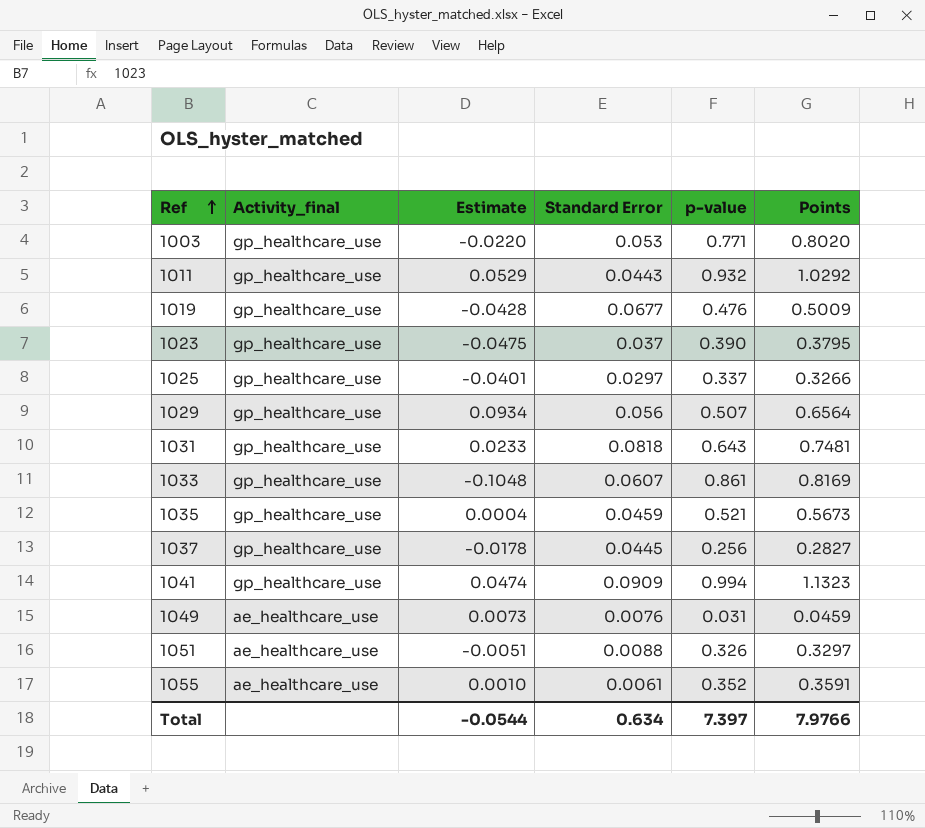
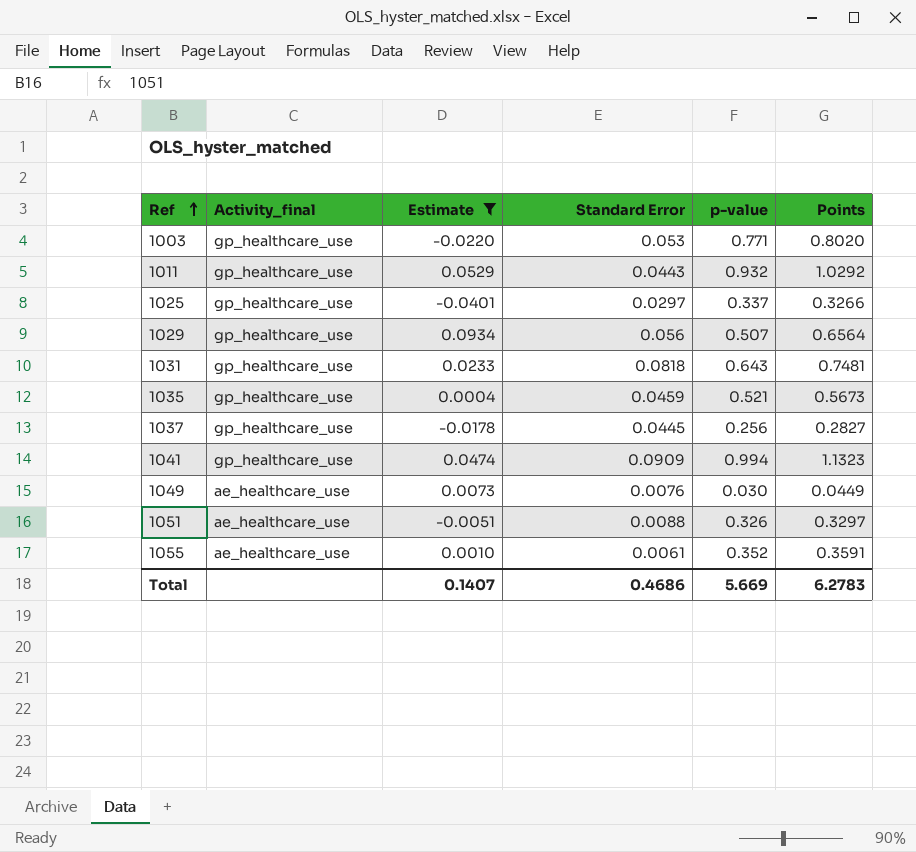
filter: none -> Estimate >= -0.0401
1049 | p-value: 0.031 -> 0.030
1049 | Points: 0.0459 -> 0.0449
Total | Estimate: -0.0544 -> 0.1407
Total | Standard Error: 0.634 -> 0.4686
Total | p-value: 7.397 -> 5.669
Total | Points: 7.9766 -> 6.2783

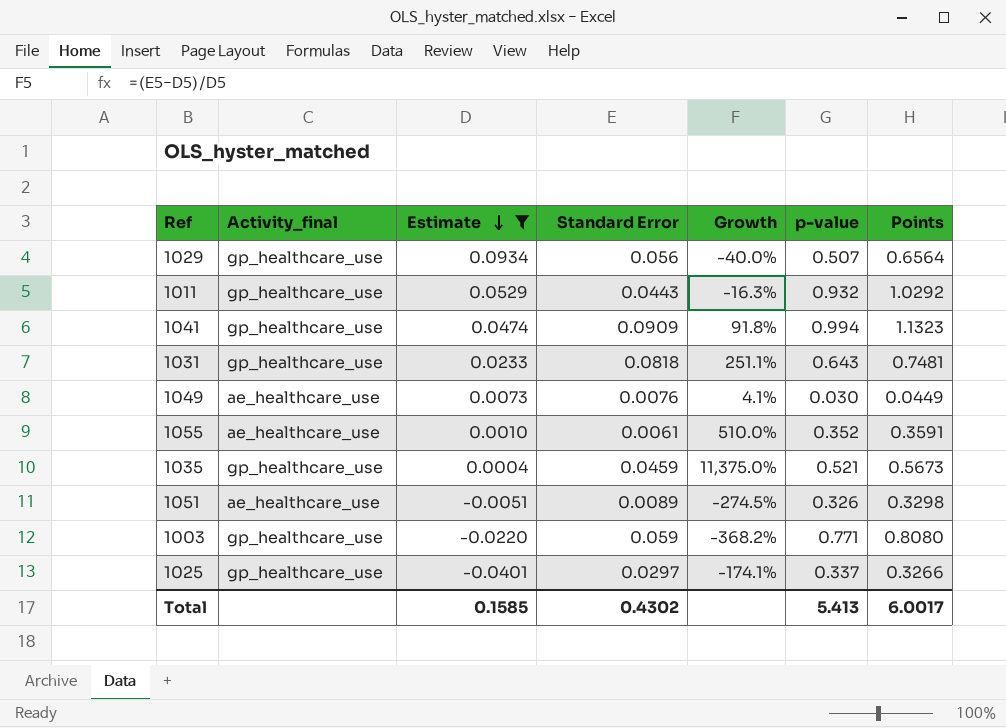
row order: Ref ascending -> Estimate descending
column Growth | formula: none -> ([Standard Error] - [Estimate]) / [Estimate]
row 1037: gp_healthcare_use | -0.0178 | 0.0445 | 0.256 | 0.2827 -> none
1051 | Standard Error: 0.0088 -> 0.0089
1051 | Points: 0.3297 -> 0.3298
1003 | Standard Error: 0.053 -> 0.059
1003 | Points: 0.8020 -> 0.8080
Total | Estimate: 0.1407 -> 0.1585
Total | Standard Error: 0.4686 -> 0.4302
Total | p-value: 5.669 -> 5.413
Total | Points: 6.2783 -> 6.0017

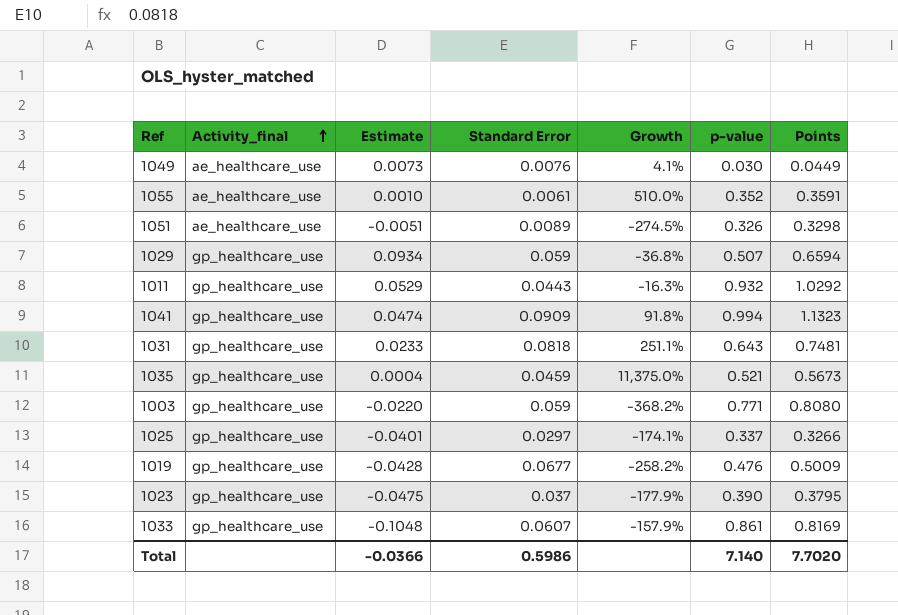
filter: Estimate >= -0.0401 -> none
row order: Estimate descending -> Activity_final ascending
1029 | Standard Error: 0.056 -> 0.059
1029 | Growth: -40.0% -> -36.8%
1029 | Points: 0.6564 -> 0.6594
Total | Estimate: 0.1585 -> -0.0366
Total | Standard Error: 0.4302 -> 0.5986
Total | p-value: 5.413 -> 7.140
Total | Points: 6.0017 -> 7.7020

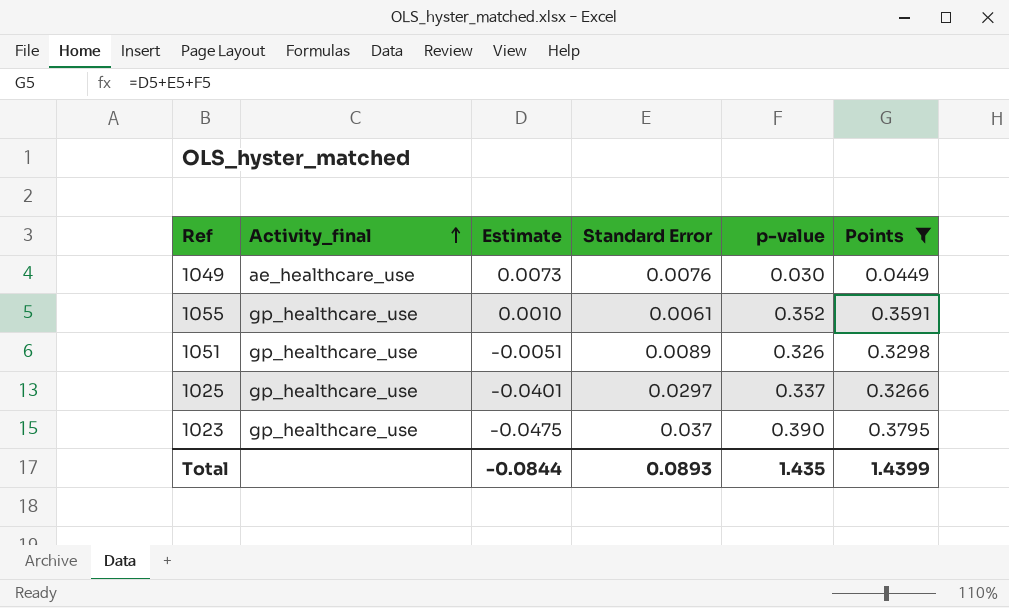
filter: none -> Points <= 0.3795
column Growth | formula: ([Standard Error] - [Estimate]) / [Estimate] -> none
1055 | Activity_final: ae_healthcare_use -> gp_healthcare_use
1051 | Activity_final: ae_healthcare_use -> gp_healthcare_use
Total | Estimate: -0.0366 -> -0.0844
Total | Standard Error: 0.5986 -> 0.0893
Total | p-value: 7.140 -> 1.435
Total | Points: 7.7020 -> 1.4399

